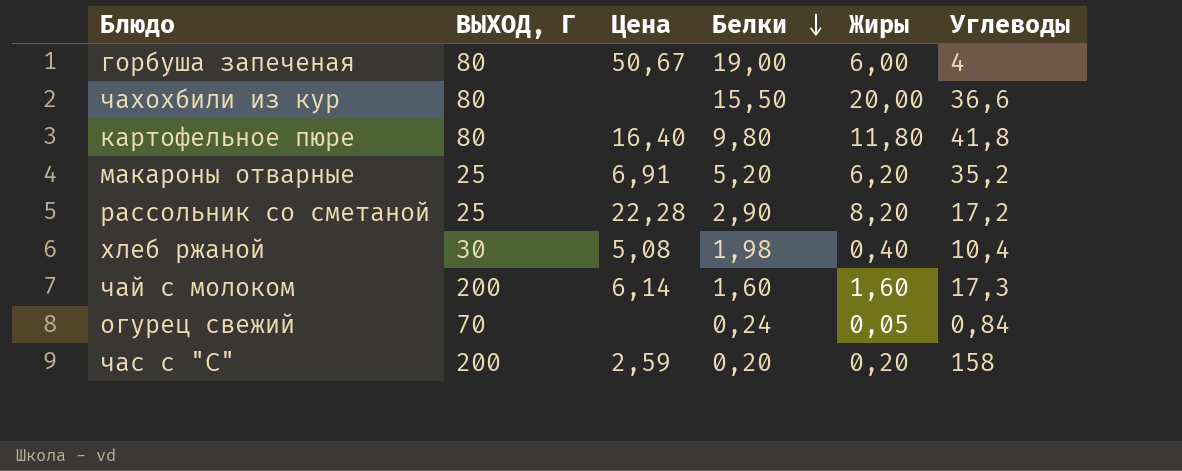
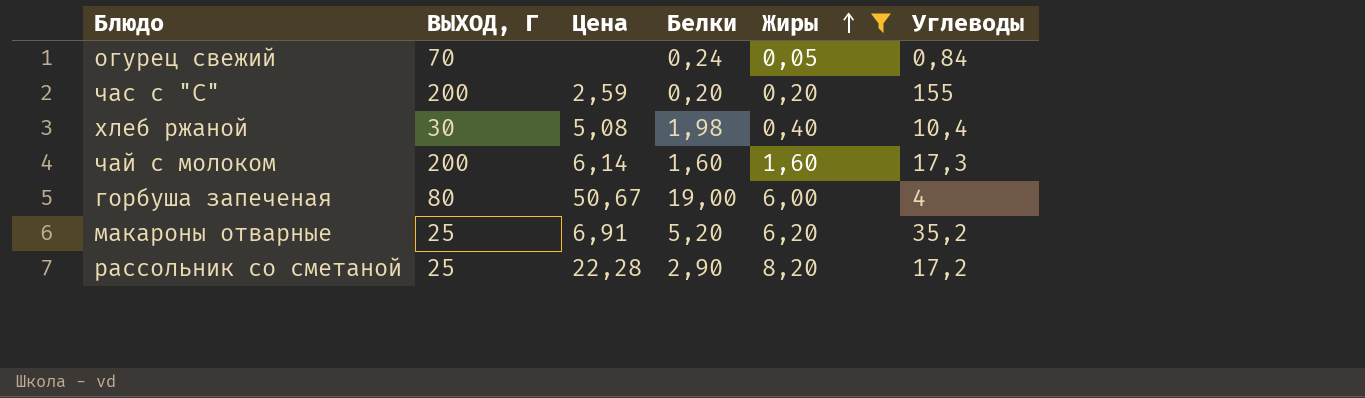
filter: none -> Жиры <= 8,20
row order: Белки descending -> Жиры ascending
час с "С" | Углеводы: 158 -> 155

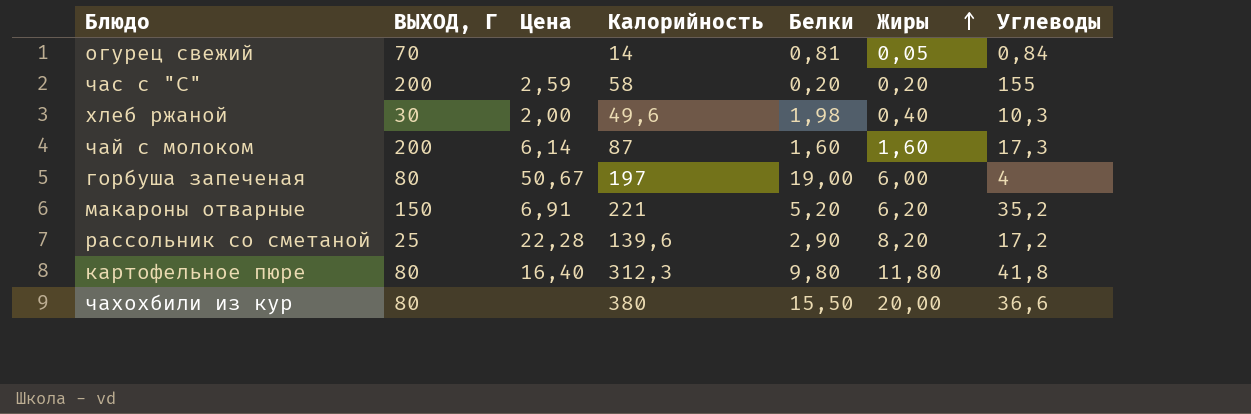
filter: Жиры <= 8,20 -> none
column Калорийность | position: none -> 4
огурец свежий | Белки: 0,24 -> 0,81
хлеб ржаной | Цена: 5,08 -> 2,00
хлеб ржаной | Углеводы: 10,4 -> 10,3
макароны отварные | ВЫХОД, Г: 25 -> 150

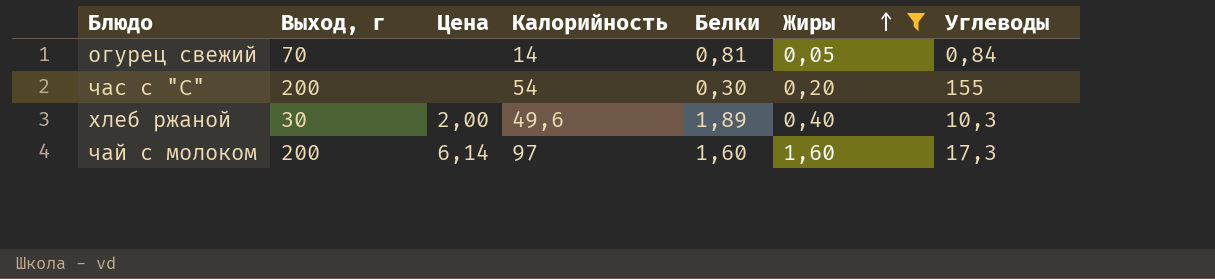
filter: none -> Жиры <= 1,60
column name: ВЫХОД, Г -> Выход, г
час с "С" | Цена: 2,59 -> none
час с "С" | Калорийность: 58 -> 54
час с "С" | Белки: 0,20 -> 0,30
хлеб ржаной | Белки: 1,98 -> 1,89
чай с молоком | Калорийность: 87 -> 97

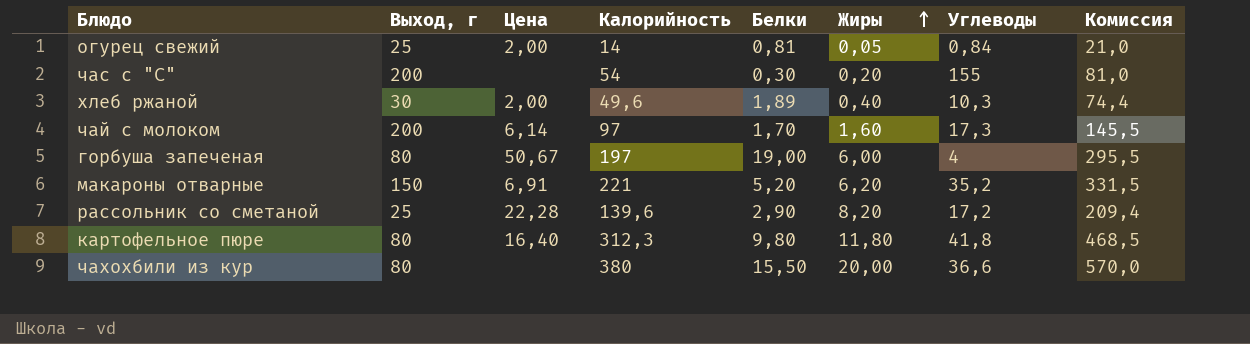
filter: Жиры <= 1,60 -> none
column Комиссия | formula: none -> [Калорийность] * 1,5
огурец свежий | Выход, г: 70 -> 25
огурец свежий | Цена: none -> 2,00
чай с молоком | Белки: 1,60 -> 1,70

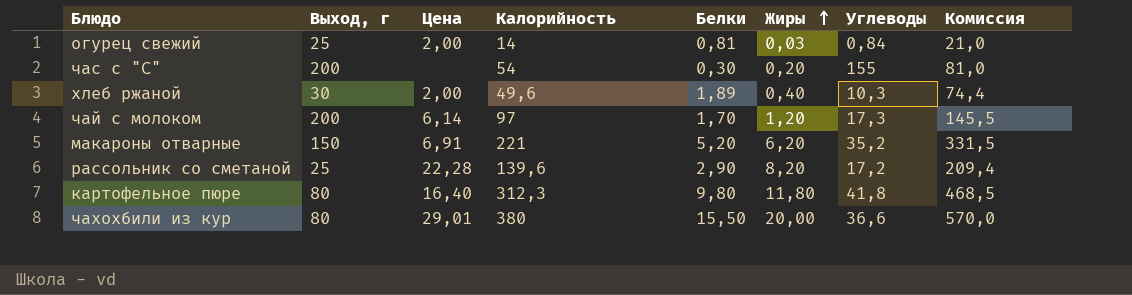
row горбуша запеченая: 80 | 50,67 | 197 | 19,00 | 6,00 | 4 | 295,5 -> none
огурец свежий | Жиры: 0,05 -> 0,03
чай с молоком | Жиры: 1,60 -> 1,20
чахохбили из кур | Цена: none -> 29,01

